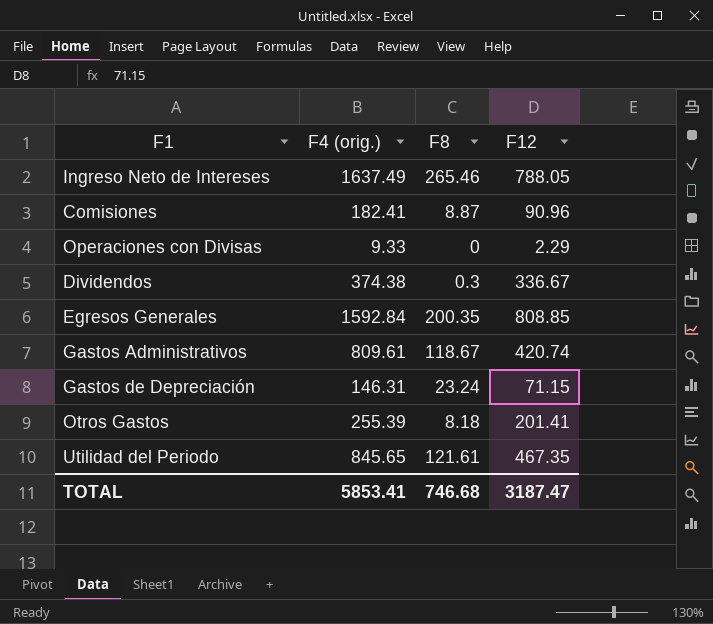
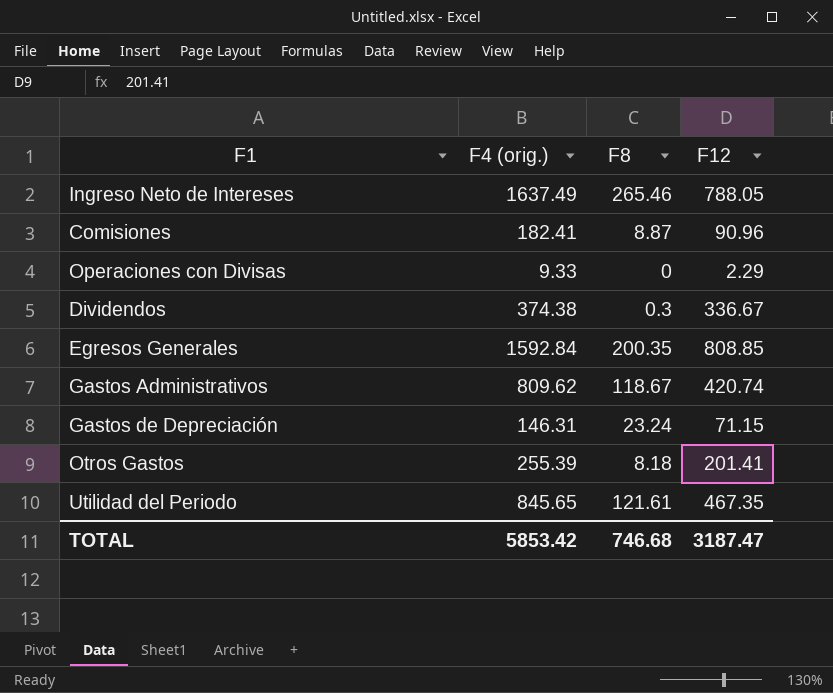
Gastos Administrativos | F4 (orig.): 809.61 -> 809.62
TOTAL | F4 (orig.): 5853.41 -> 5853.42

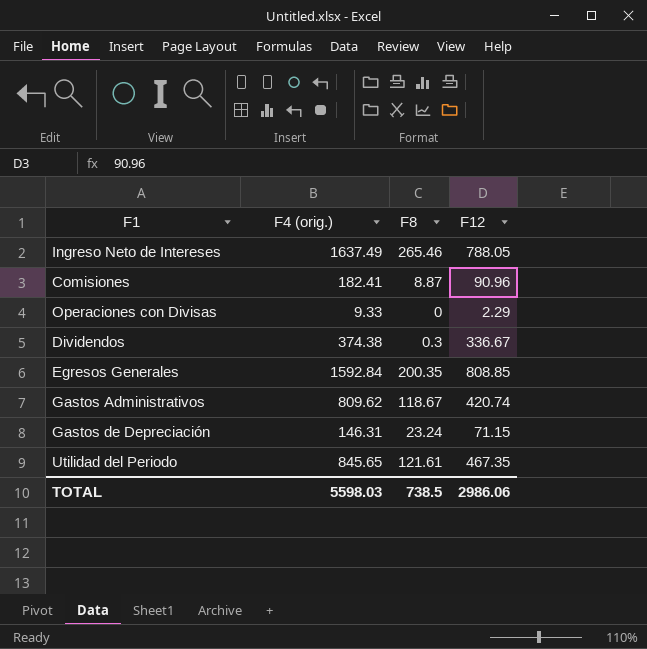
row Otros Gastos: 255.39 | 8.18 | 201.41 -> none
TOTAL | F4 (orig.): 5853.42 -> 5598.03
TOTAL | F8: 746.68 -> 738.5
TOTAL | F12: 3187.47 -> 2986.06

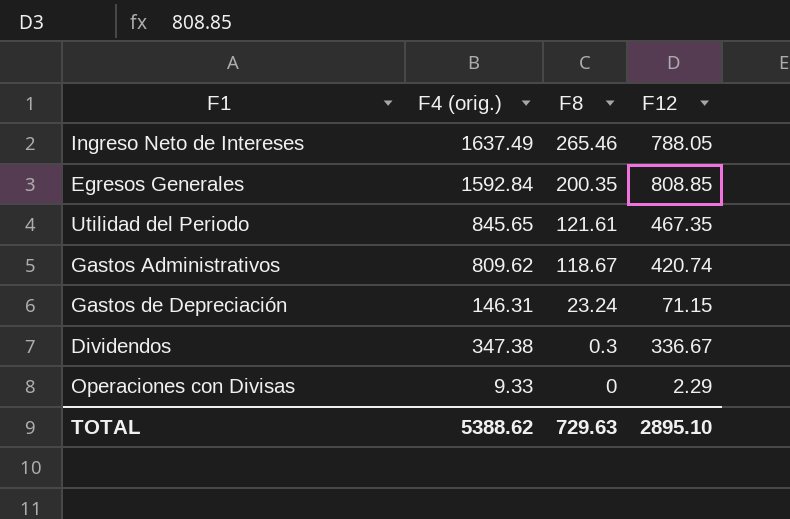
row order: none -> F8 descending
row Comisiones: 182.41 | 8.87 | 90.96 -> none
Dividendos | F4 (orig.): 374.38 -> 347.38
TOTAL | F4 (orig.): 5598.03 -> 5388.62
TOTAL | F8: 738.5 -> 729.63
TOTAL | F12: 2986.06 -> 2895.10

